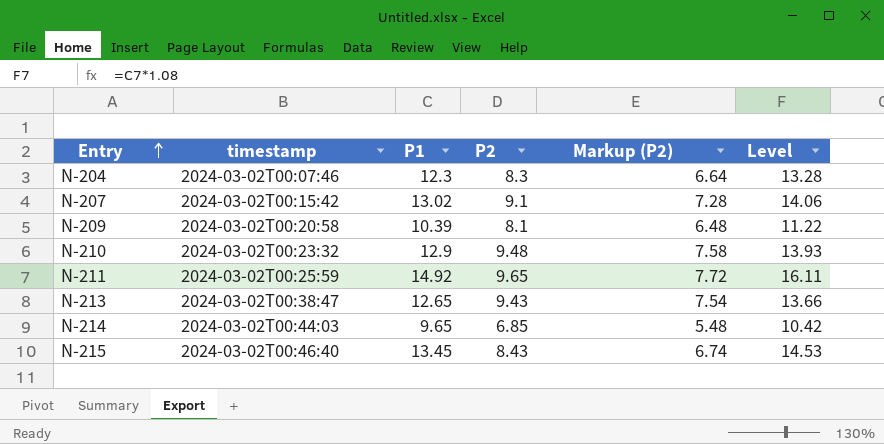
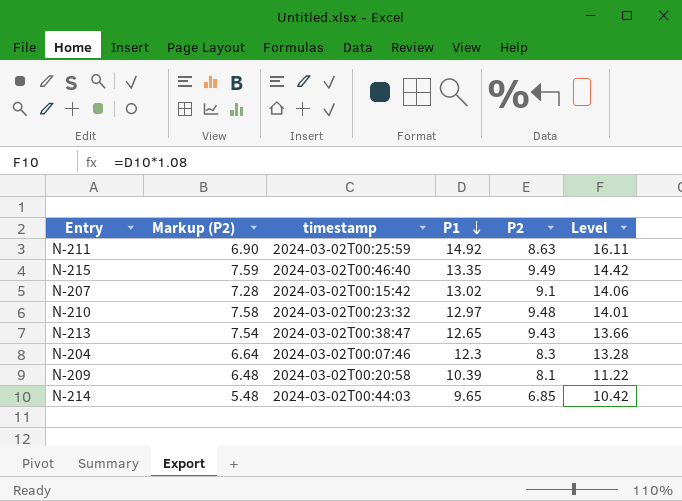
row order: Entry ascending -> P1 descending
column Markup (P2) | position: 5 -> 2
N-211 | Markup (P2): 7.72 -> 6.90
N-211 | P2: 9.65 -> 8.63
N-215 | Markup (P2): 6.74 -> 7.59
N-215 | P1: 13.45 -> 13.35
N-215 | P2: 8.43 -> 9.49
N-215 | Level: 14.53 -> 14.42
N-210 | P1: 12.9 -> 12.97
N-210 | Level: 13.93 -> 14.01

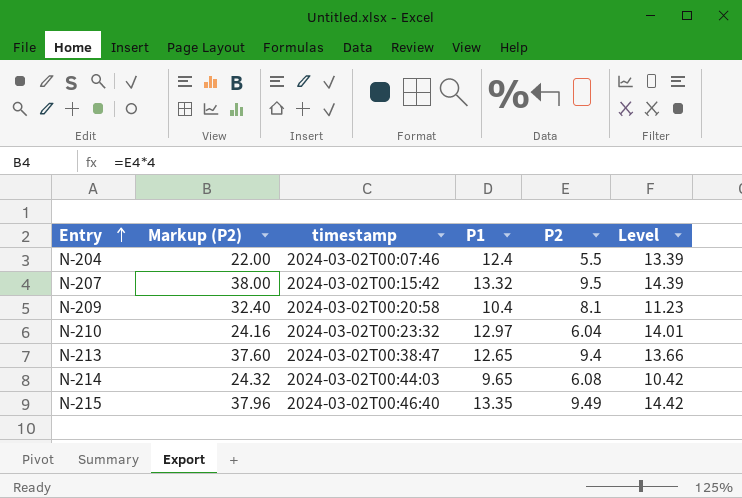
row order: P1 descending -> Entry ascending
column Markup (P2) | formula: [P2] * 0.8 -> [P2] * 4
row N-211: 6.90 | 2024-03-02T00:25:59 | 14.92 | 8.63 | 16.11 -> none
N-204 | P1: 12.3 -> 12.4
N-204 | P2: 8.3 -> 5.5
N-204 | Level: 13.28 -> 13.39
N-207 | P1: 13.02 -> 13.32
N-207 | P2: 9.1 -> 9.5
N-207 | Level: 14.06 -> 14.39
N-209 | P1: 10.39 -> 10.4
N-209 | Level: 11.22 -> 11.23
N-210 | P2: 9.48 -> 6.04
N-213 | P2: 9.43 -> 9.4
N-214 | P2: 6.85 -> 6.08

